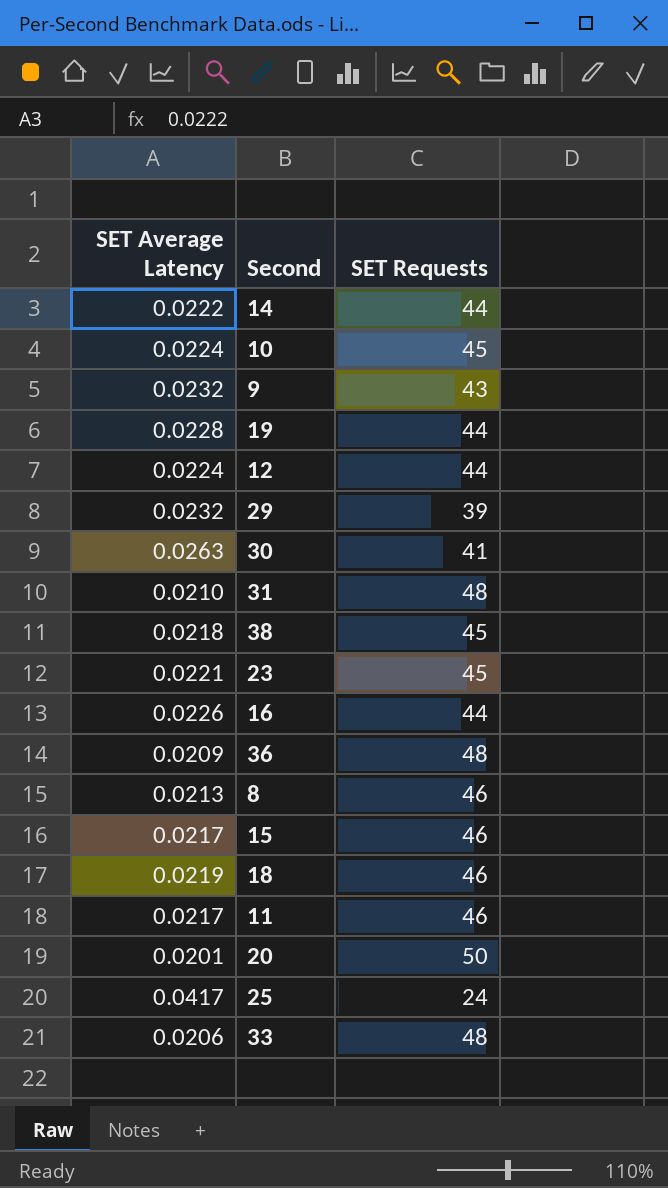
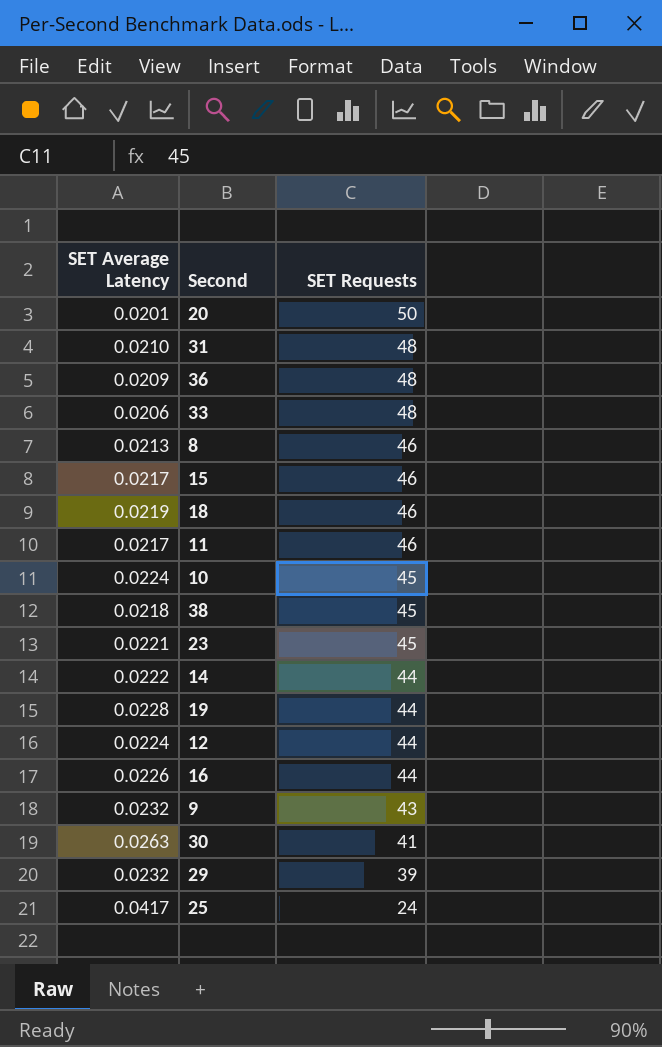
row order: none -> SET Requests descending

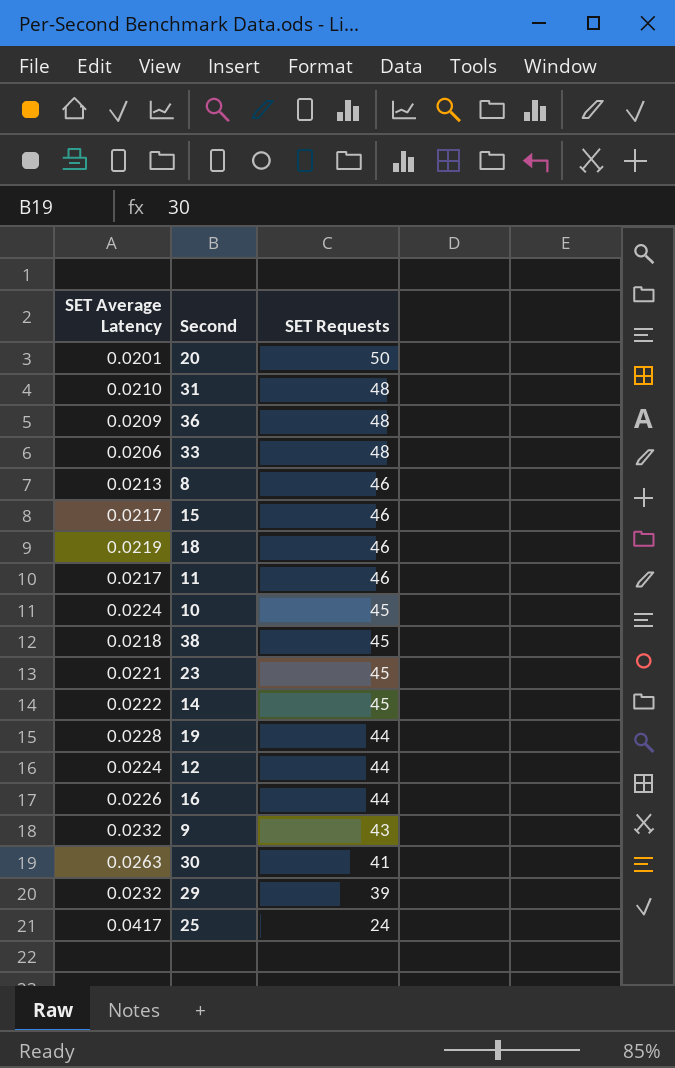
14 | SET Requests: 44 -> 45

